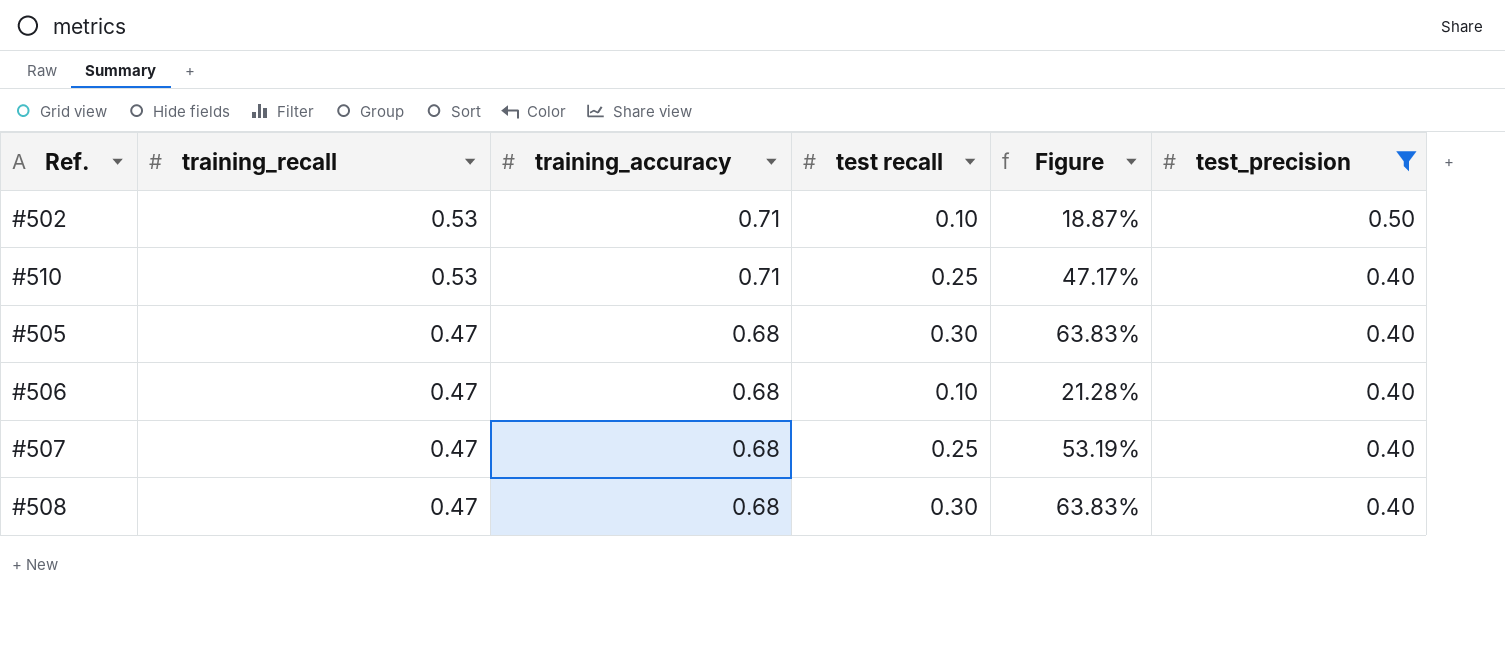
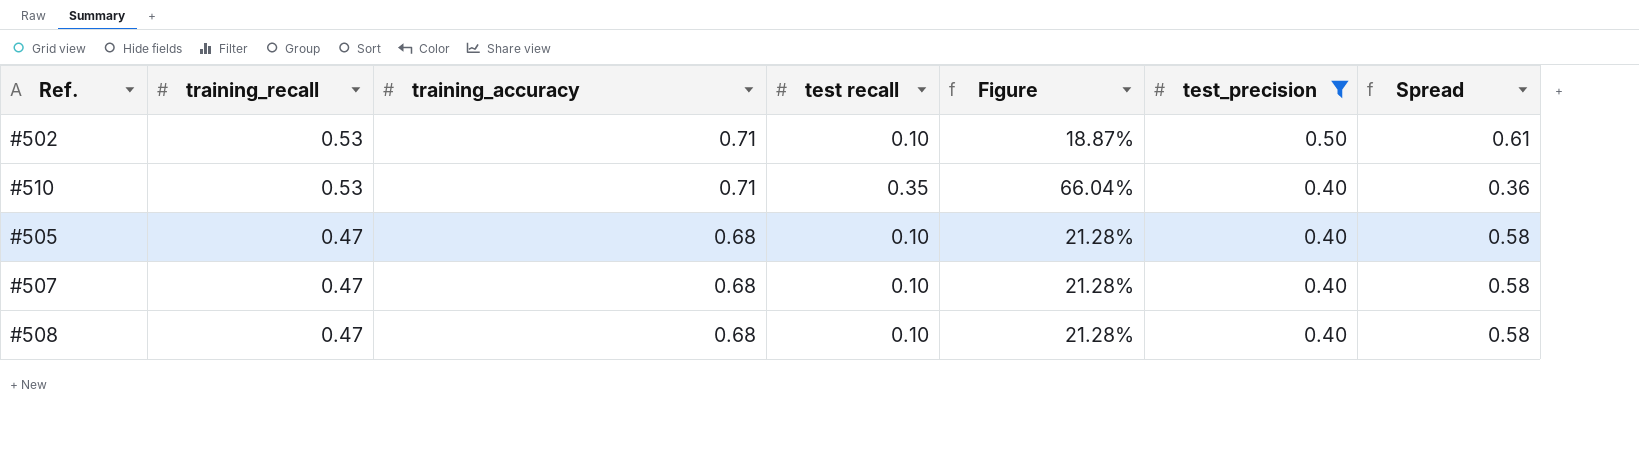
column Spread | formula: none -> [training_accuracy] - [test recall]
row #506: 0.47 | 0.68 | 0.10 | 21.28% | 0.40 -> none
#510 | test recall: 0.25 -> 0.35
#510 | Figure: 47.17% -> 66.04%
#505 | test recall: 0.30 -> 0.10
#505 | Figure: 63.83% -> 21.28%
#507 | test recall: 0.25 -> 0.10
#507 | Figure: 53.19% -> 21.28%
#508 | test recall: 0.30 -> 0.10
#508 | Figure: 63.83% -> 21.28%

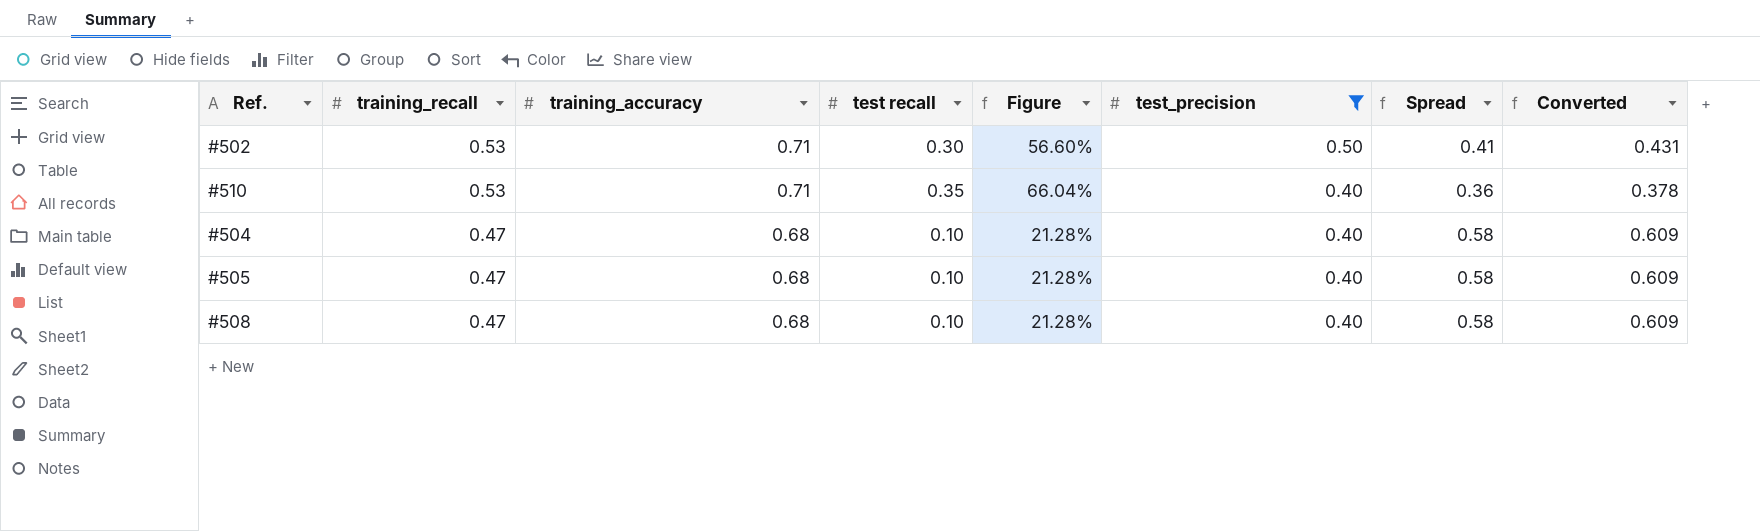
column Converted | formula: none -> [Spread] * 1.05
row #507: 0.47 | 0.68 | 0.10 | 21.28% | 0.40 | 0.58 -> none
#502 | test recall: 0.10 -> 0.30
#502 | Figure: 18.87% -> 56.60%
#502 | Spread: 0.61 -> 0.41
row #504: none -> 0.47 | 0.68 | 0.10 | 21.28% | 0.40 | 0.58 | 0.609

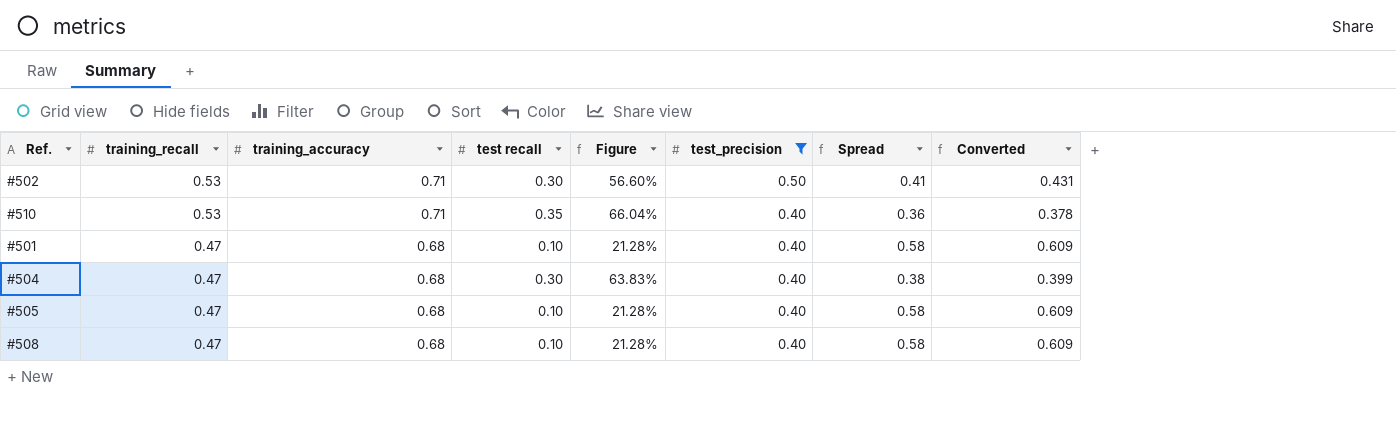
row #501: none -> 0.47 | 0.68 | 0.10 | 21.28% | 0.40 | 0.58 | 0.609
#504 | test recall: 0.10 -> 0.30
#504 | Figure: 21.28% -> 63.83%
#504 | Spread: 0.58 -> 0.38
#504 | Converted: 0.609 -> 0.399

